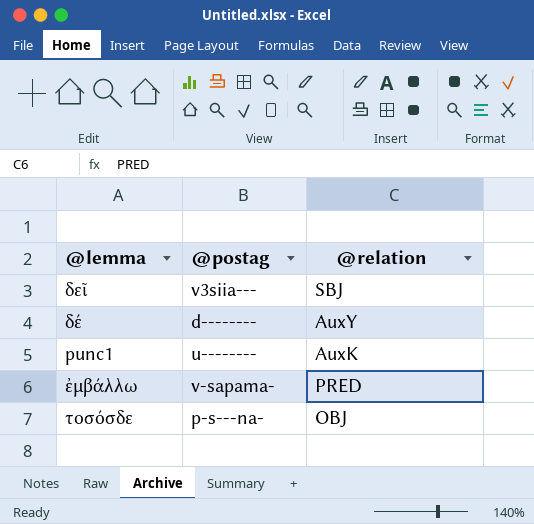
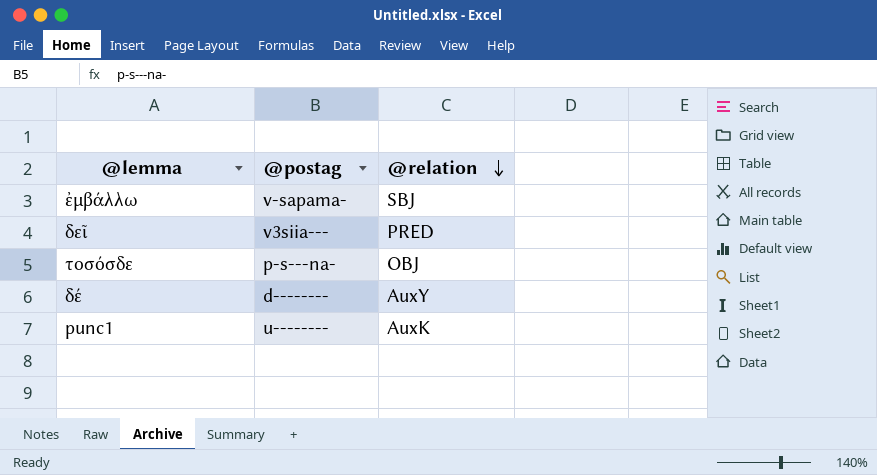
row order: none -> @relation descending
ἐμβάλλω | @relation: PRED -> SBJ
δεῖ | @relation: SBJ -> PRED

